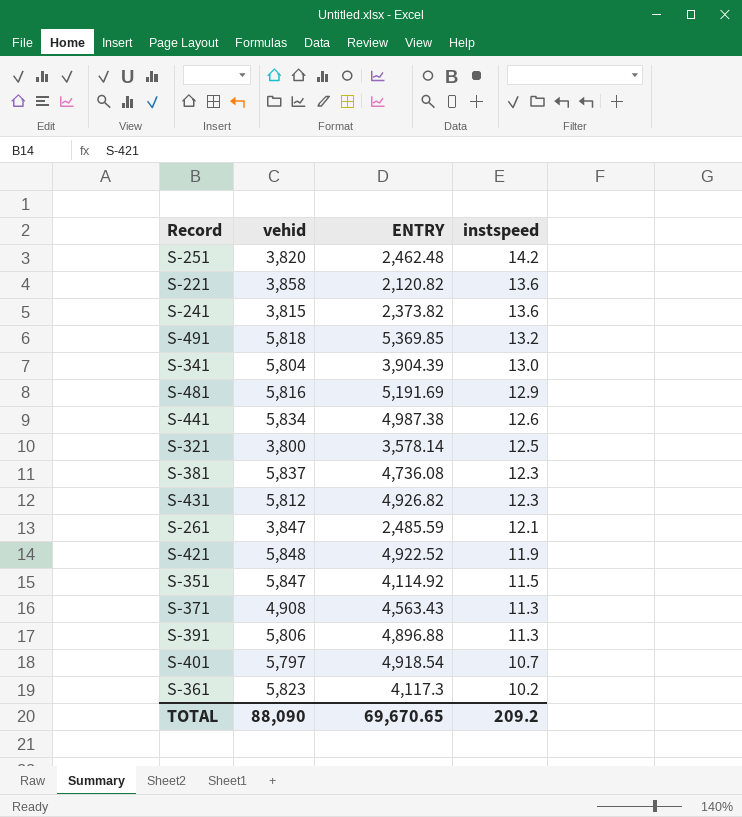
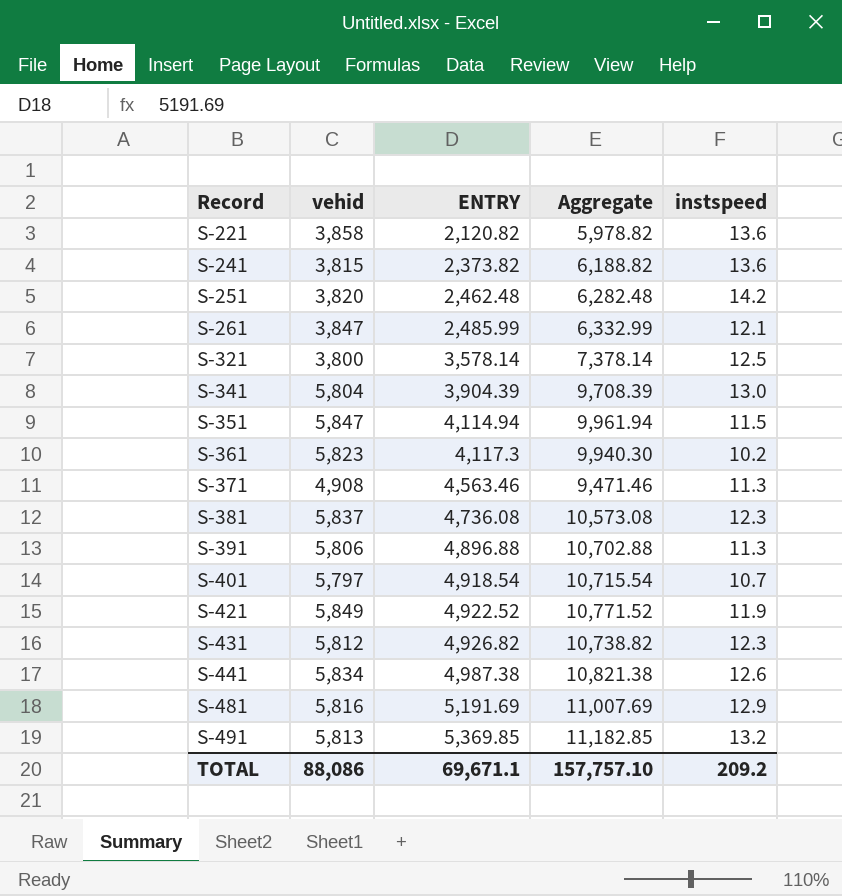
row order: instspeed descending -> Record ascending
column Aggregate | formula: none -> [vehid] + [ENTRY]
S-261 | ENTRY: 2,485.59 -> 2,485.99
S-351 | ENTRY: 4,114.92 -> 4,114.94
S-371 | ENTRY: 4,563.43 -> 4,563.46
S-421 | vehid: 5,848 -> 5,849
S-491 | vehid: 5,818 -> 5,813
TOTAL | vehid: 88,090 -> 88,086
TOTAL | ENTRY: 69,670.65 -> 69,671.1

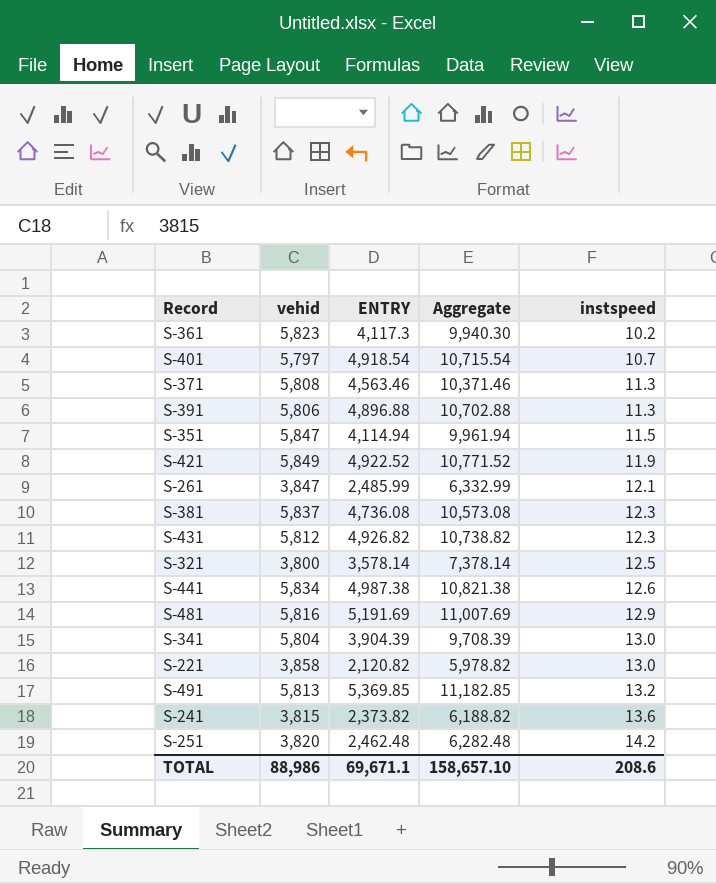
row order: Record ascending -> instspeed ascending
S-371 | vehid: 4,908 -> 5,808
S-371 | Aggregate: 9,471.46 -> 10,371.46
S-221 | instspeed: 13.6 -> 13.0
TOTAL | vehid: 88,086 -> 88,986
TOTAL | Aggregate: 157,757.10 -> 158,657.10
TOTAL | instspeed: 209.2 -> 208.6

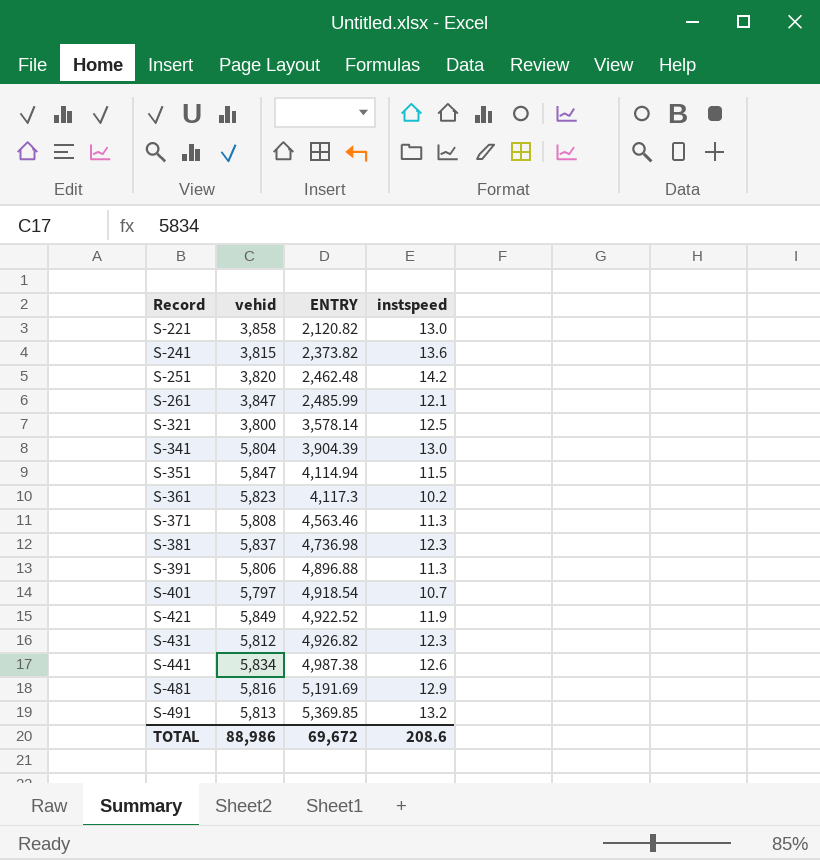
row order: instspeed ascending -> Record ascending
column Aggregate | formula: [vehid] + [ENTRY] -> none
S-381 | ENTRY: 4,736.08 -> 4,736.98
TOTAL | ENTRY: 69,671.1 -> 69,672

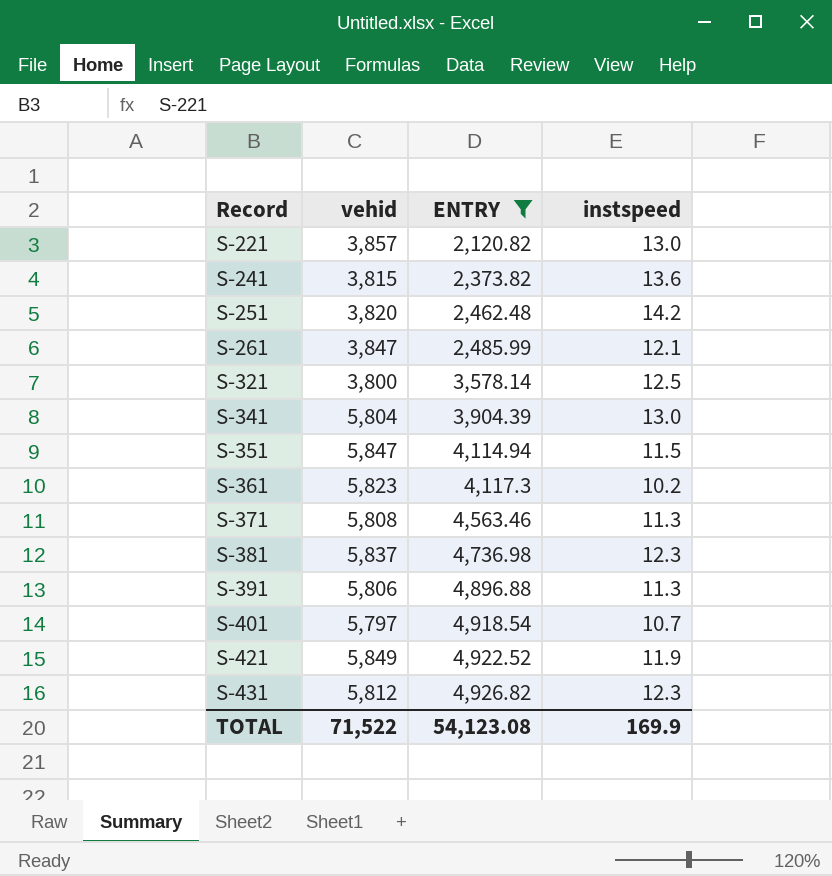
filter: none -> ENTRY <= 4,926.82
S-221 | vehid: 3,858 -> 3,857
TOTAL | vehid: 88,986 -> 71,522
TOTAL | ENTRY: 69,672 -> 54,123.08
TOTAL | instspeed: 208.6 -> 169.9

